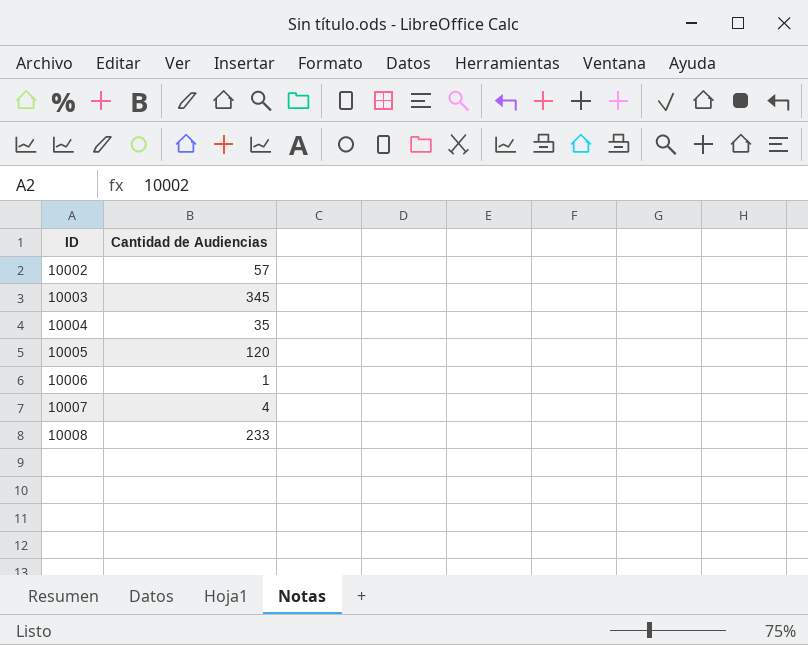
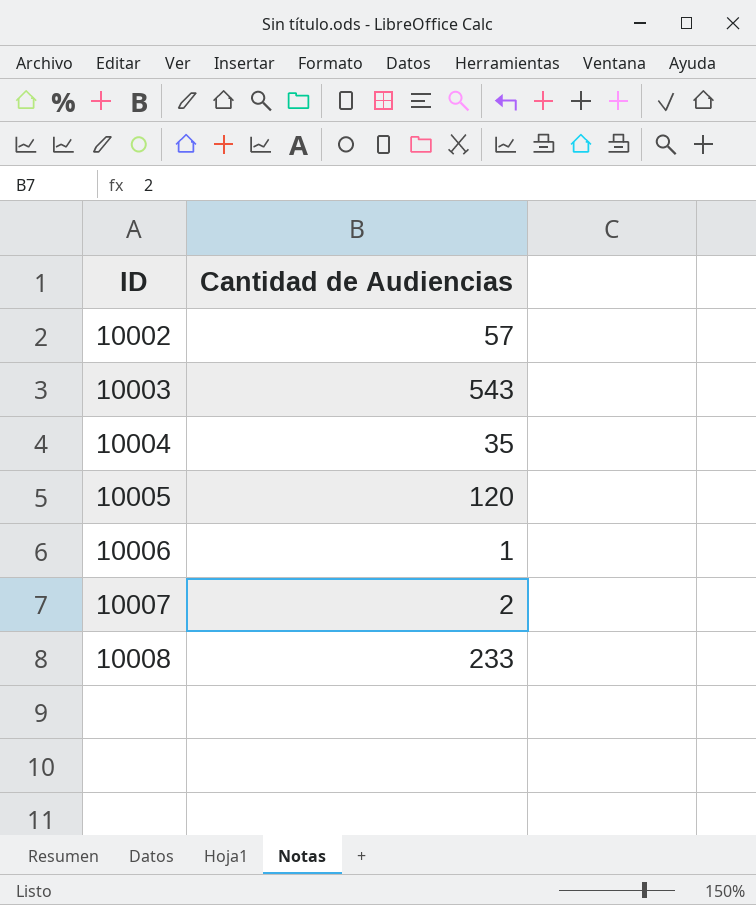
10003 | Cantidad de Audiencias: 345 -> 543
10007 | Cantidad de Audiencias: 4 -> 2

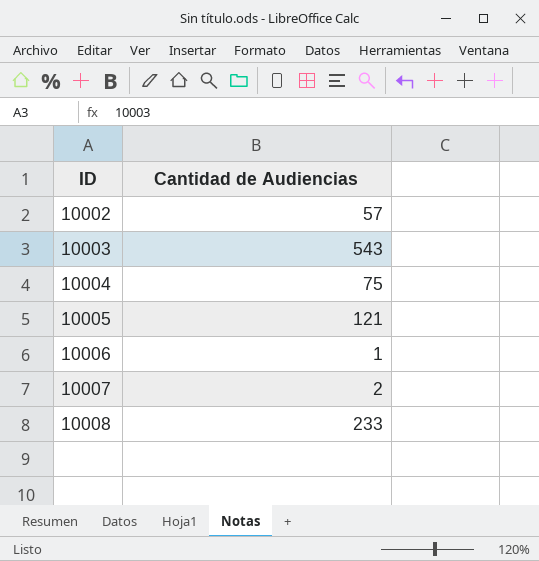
10004 | Cantidad de Audiencias: 35 -> 75
10005 | Cantidad de Audiencias: 120 -> 121

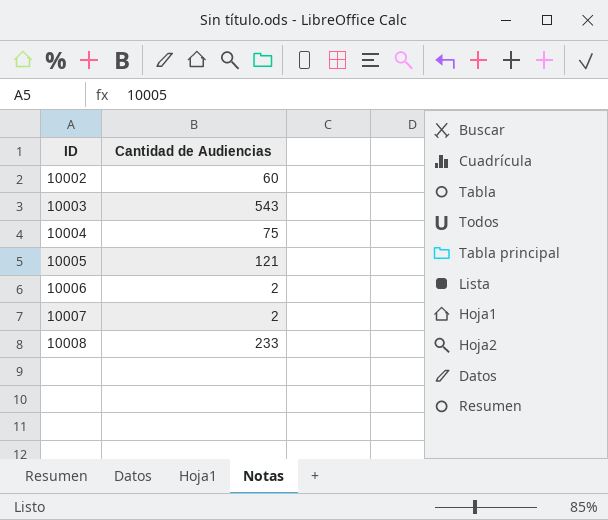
10002 | Cantidad de Audiencias: 57 -> 60
10006 | Cantidad de Audiencias: 1 -> 2

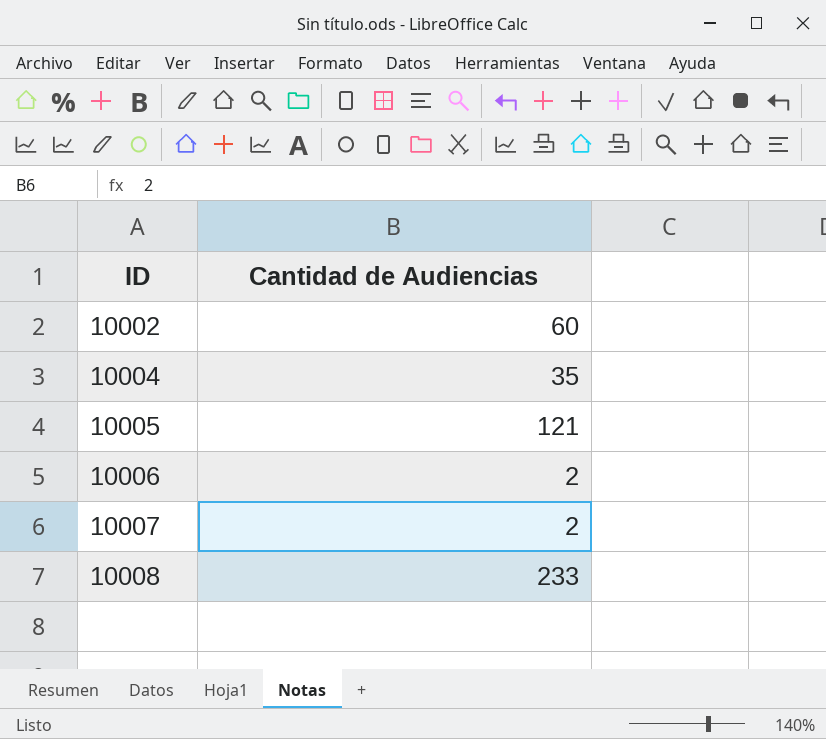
row 10003: 543 -> none
10004 | Cantidad de Audiencias: 75 -> 35

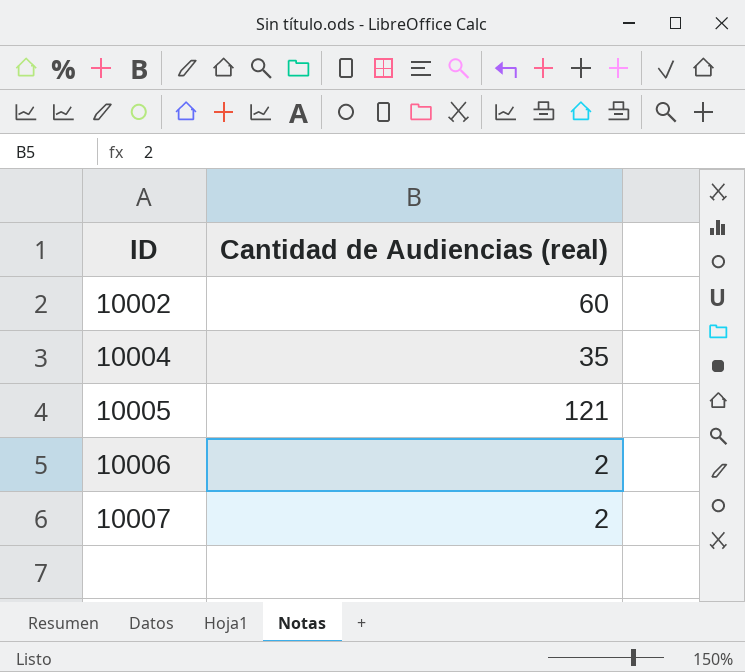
column name: Cantidad de Audiencias -> Cantidad de Audiencias (real)
row 10008: 233 -> none

